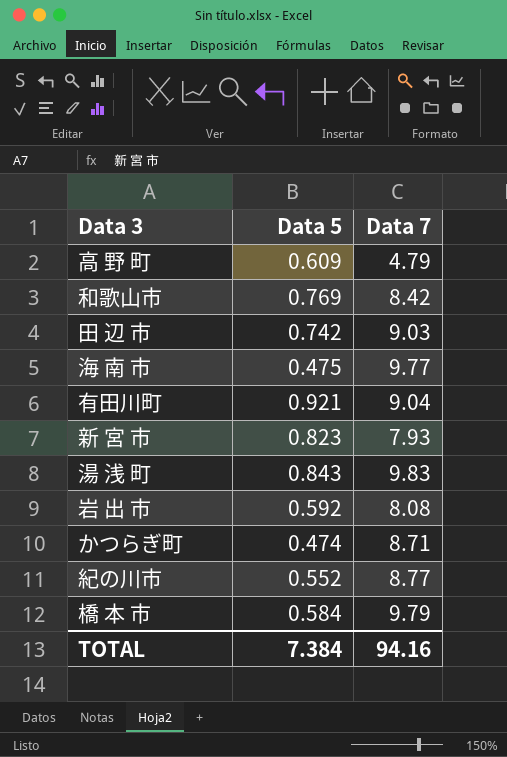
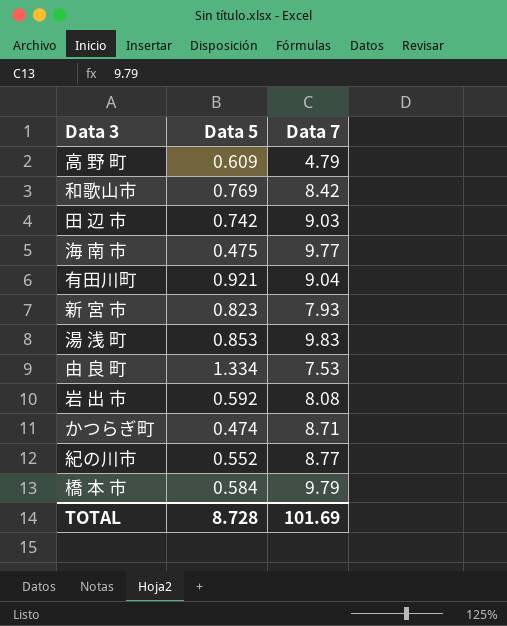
湯 浅 町 | Data 5: 0.843 -> 0.853
row 由 良 町: none -> 1.334 | 7.53
TOTAL | Data 5: 7.384 -> 8.728
TOTAL | Data 7: 94.16 -> 101.69

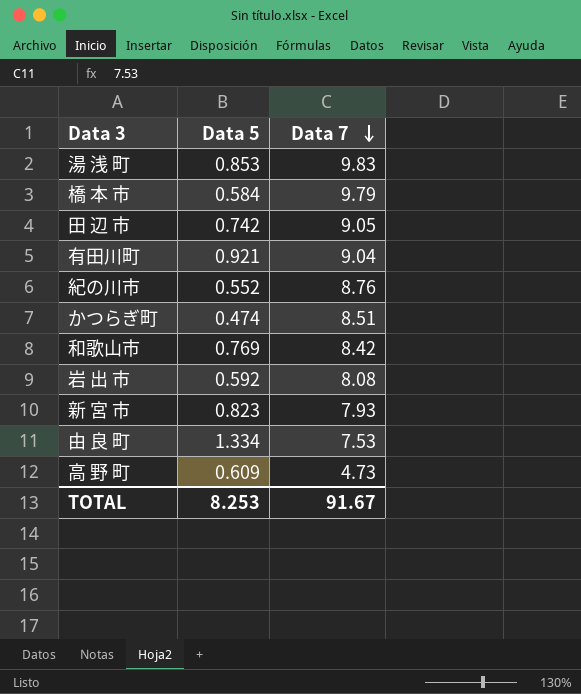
row order: none -> Data 7 descending
row 海 南 市: 0.475 | 9.77 -> none
田 辺 市 | Data 7: 9.03 -> 9.05
紀の川市 | Data 7: 8.77 -> 8.76
かつらぎ町 | Data 7: 8.71 -> 8.51
高 野 町 | Data 7: 4.79 -> 4.73
TOTAL | Data 5: 8.728 -> 8.253
TOTAL | Data 7: 101.69 -> 91.67

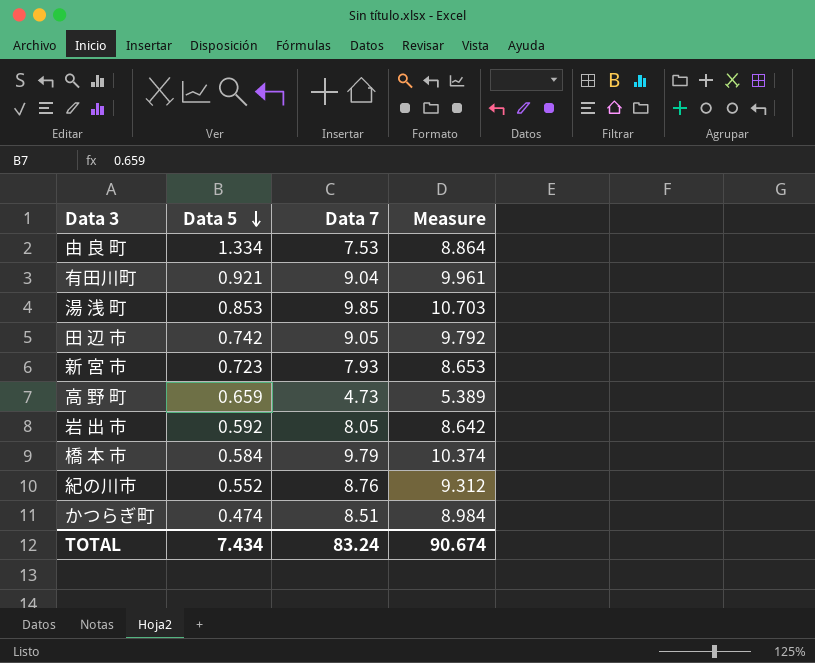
row order: Data 7 descending -> Data 5 descending
column Measure | formula: none -> [Data 5] + [Data 7]
row 和歌山市: 0.769 | 8.42 -> none
湯 浅 町 | Data 7: 9.83 -> 9.85
新 宮 市 | Data 5: 0.823 -> 0.723
高 野 町 | Data 5: 0.609 -> 0.659
岩 出 市 | Data 7: 8.08 -> 8.05
TOTAL | Data 5: 8.253 -> 7.434
TOTAL | Data 7: 91.67 -> 83.24

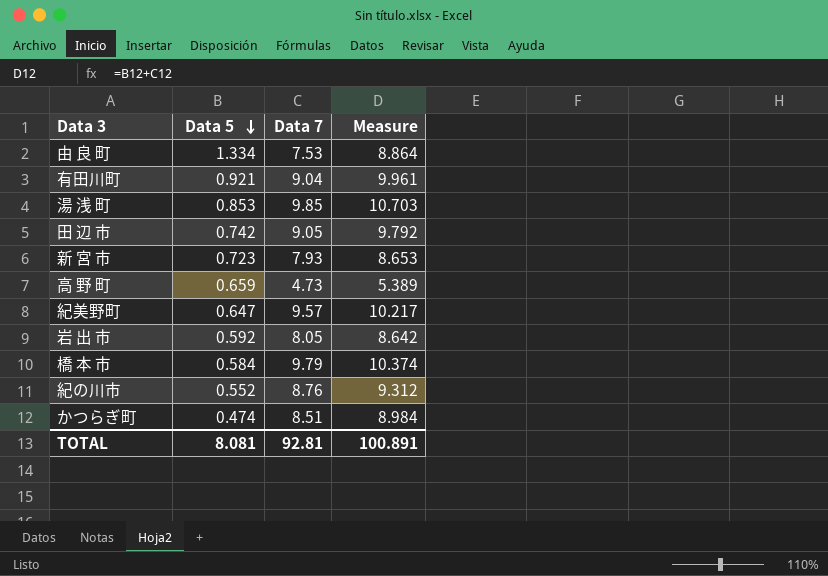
row 紀美野町: none -> 0.647 | 9.57 | 10.217
TOTAL | Data 5: 7.434 -> 8.081
TOTAL | Data 7: 83.24 -> 92.81
TOTAL | Measure: 90.674 -> 100.891

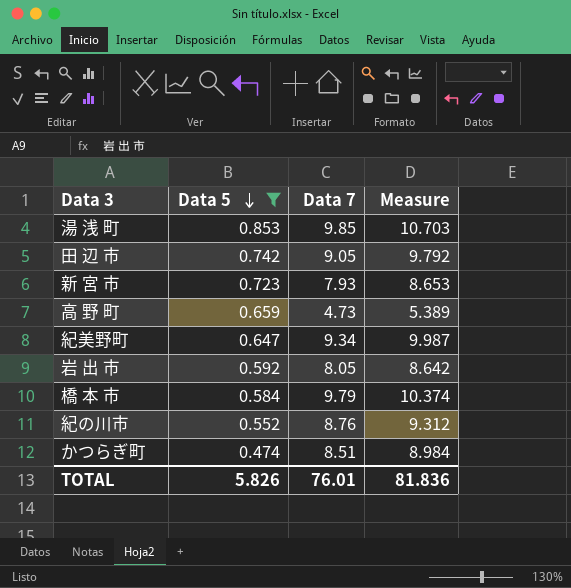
filter: none -> Data 5 <= 0.853
紀美野町 | Data 7: 9.57 -> 9.34
紀美野町 | Measure: 10.217 -> 9.987
TOTAL | Data 5: 8.081 -> 5.826
TOTAL | Data 7: 92.81 -> 76.01
TOTAL | Measure: 100.891 -> 81.836

